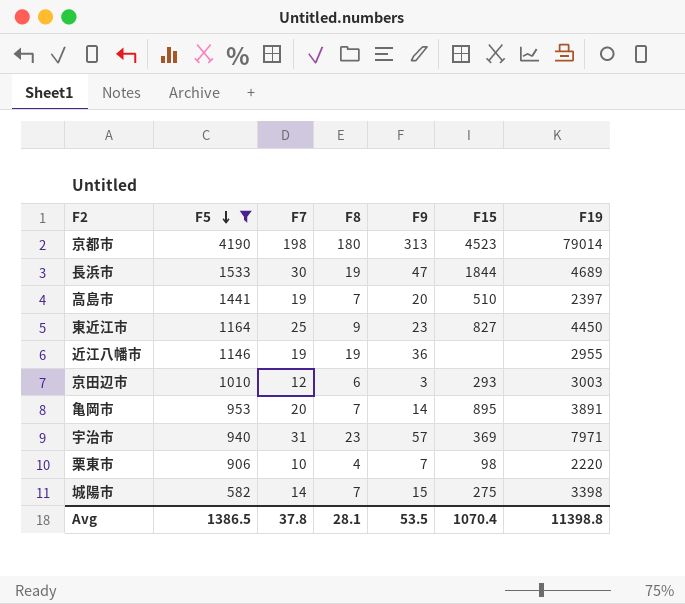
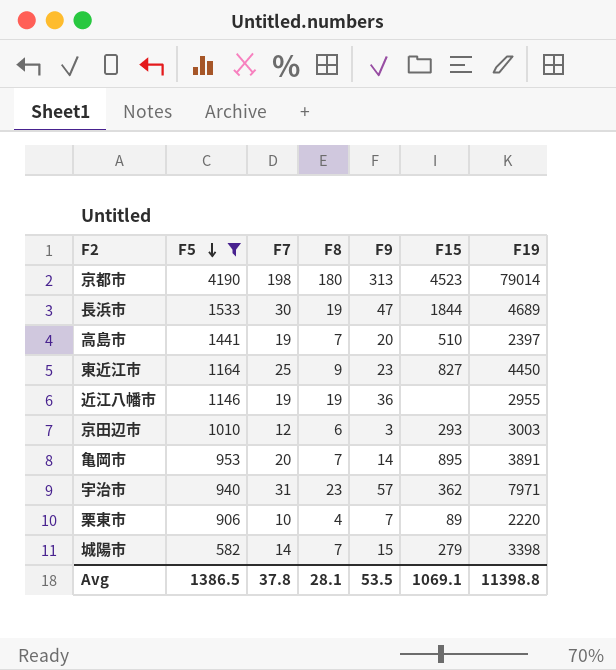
宇治市 | F15: 369 -> 362
栗東市 | F15: 98 -> 89
城陽市 | F15: 275 -> 279
Avg | F15: 1070.4 -> 1069.1

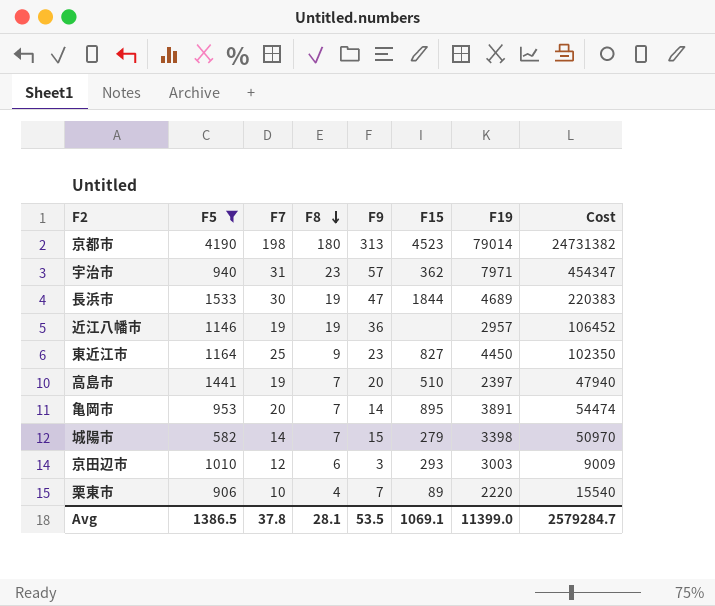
row order: F5 descending -> F8 descending
column Cost | formula: none -> [F9] * [F19]
近江八幡市 | F19: 2955 -> 2957
Avg | F19: 11398.8 -> 11399.0

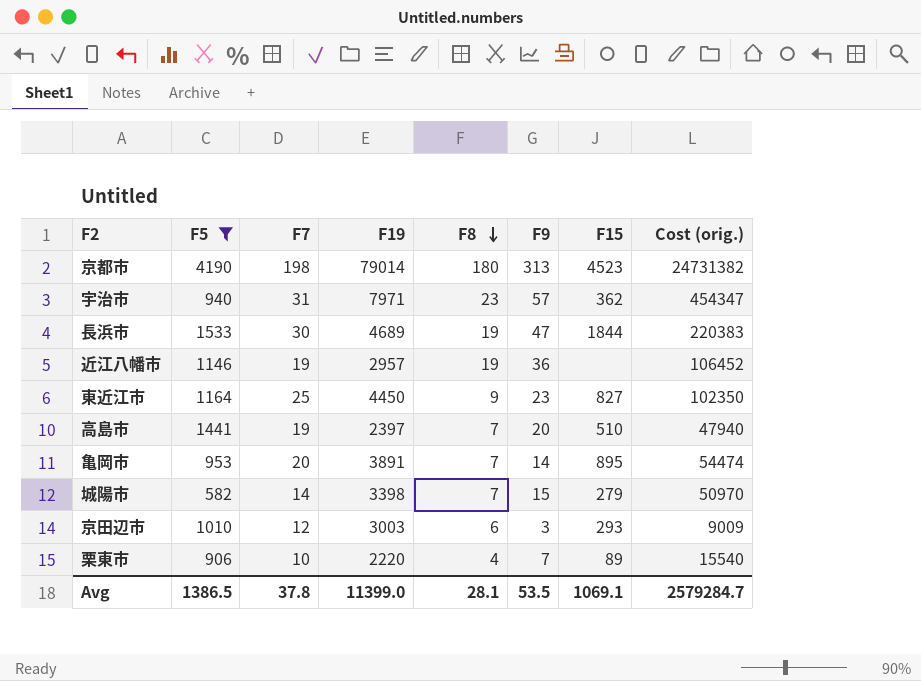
column F19 | position: 7 -> 4
column name: Cost -> Cost (orig.)

